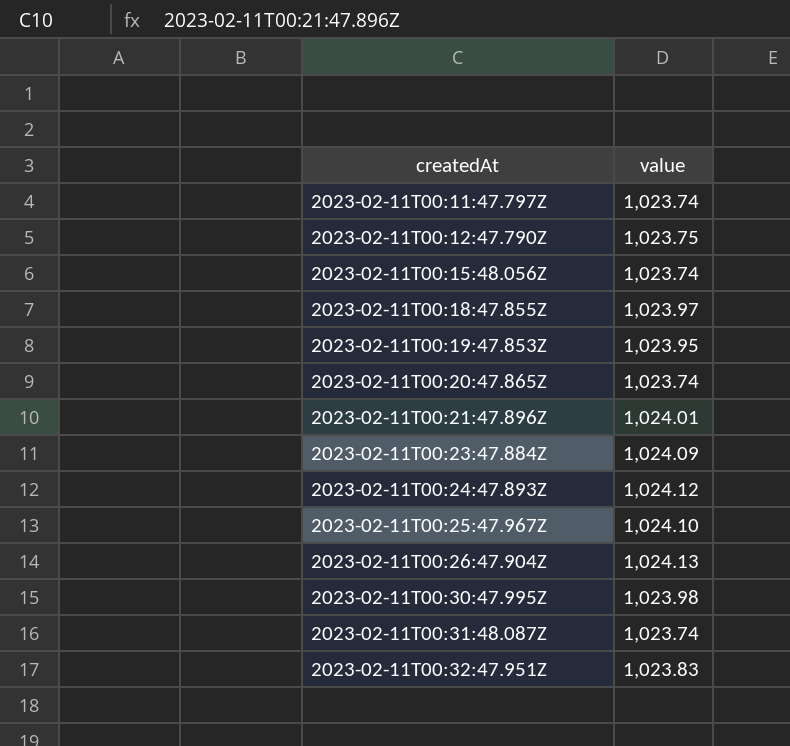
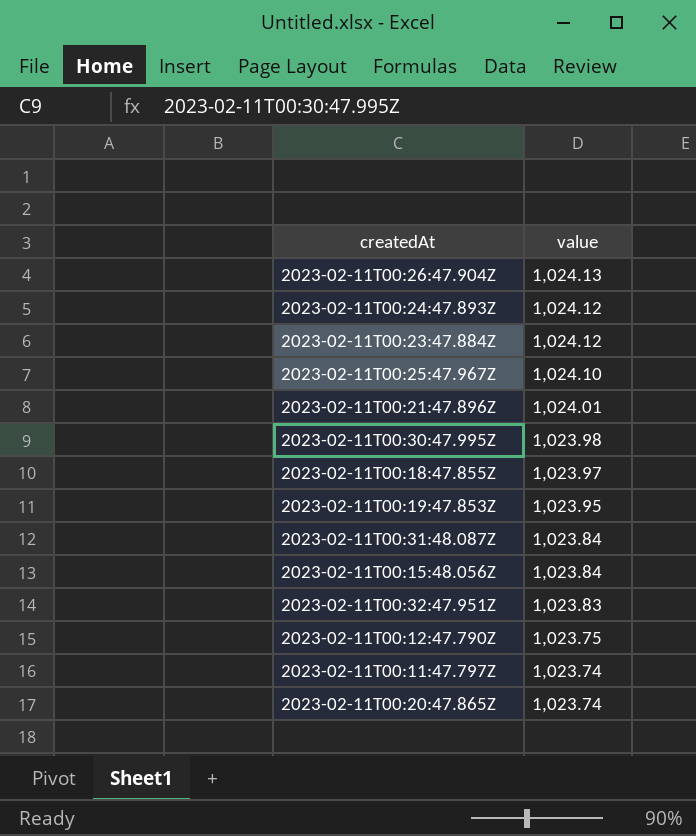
row order: createdAt ascending -> value descending
2023-02-11T00:23:47.884Z | value: 1,024.09 -> 1,024.12
2023-02-11T00:31:48.087Z | value: 1,023.74 -> 1,023.84
2023-02-11T00:15:48.056Z | value: 1,023.74 -> 1,023.84

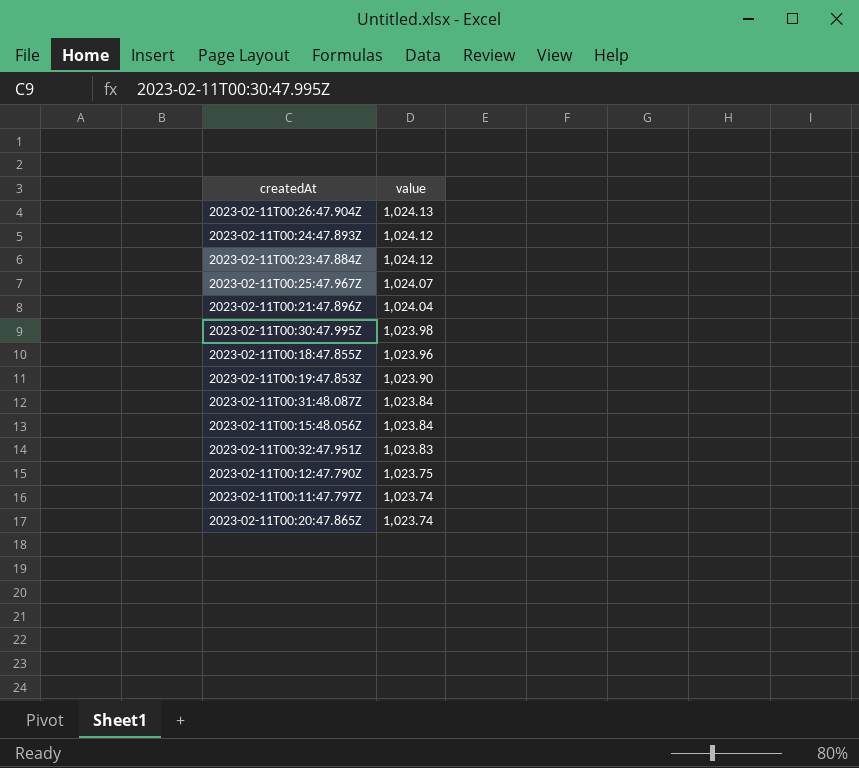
2023-02-11T00:25:47.967Z | value: 1,024.10 -> 1,024.07
2023-02-11T00:21:47.896Z | value: 1,024.01 -> 1,024.04
2023-02-11T00:18:47.855Z | value: 1,023.97 -> 1,023.96
2023-02-11T00:19:47.853Z | value: 1,023.95 -> 1,023.90

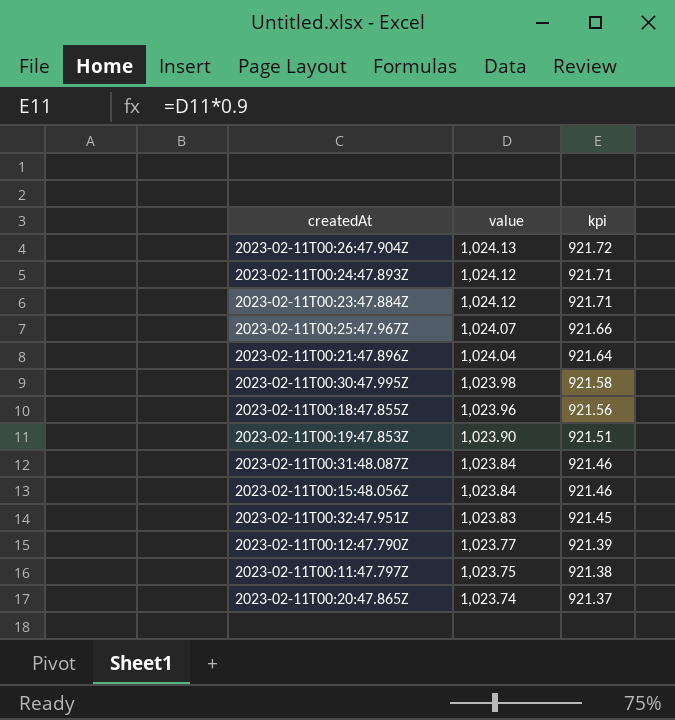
column kpi | formula: none -> [value] * 0.9
2023-02-11T00:12:47.790Z | value: 1,023.75 -> 1,023.77
2023-02-11T00:11:47.797Z | value: 1,023.74 -> 1,023.75

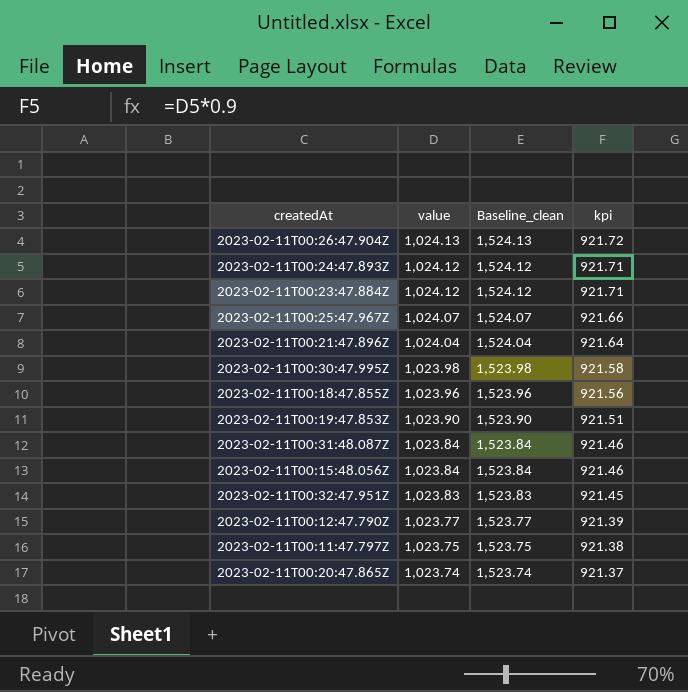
column Baseline_clean | formula: none -> [value] + 500

